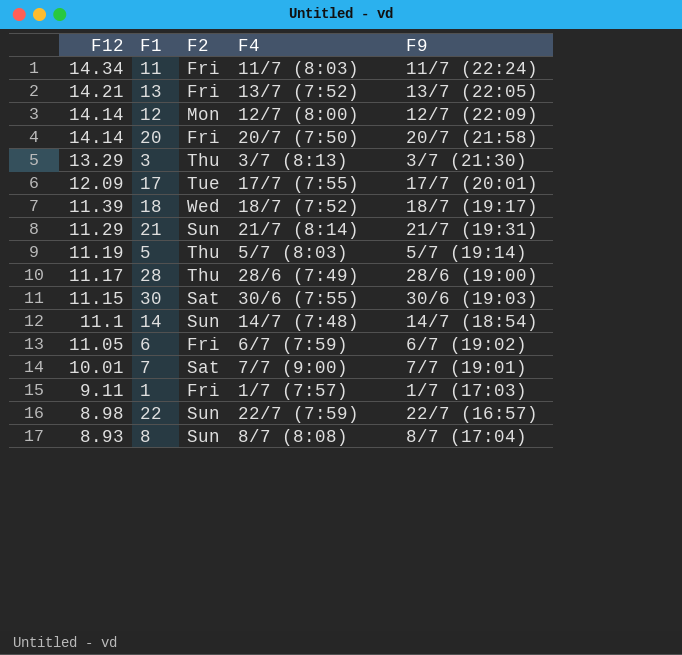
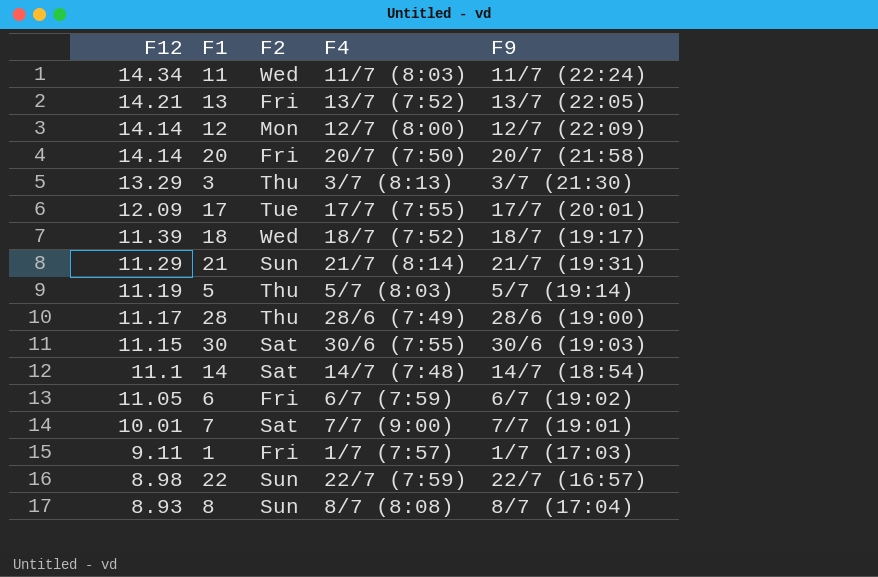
11 | F2: Fri -> Wed
14 | F2: Sun -> Sat

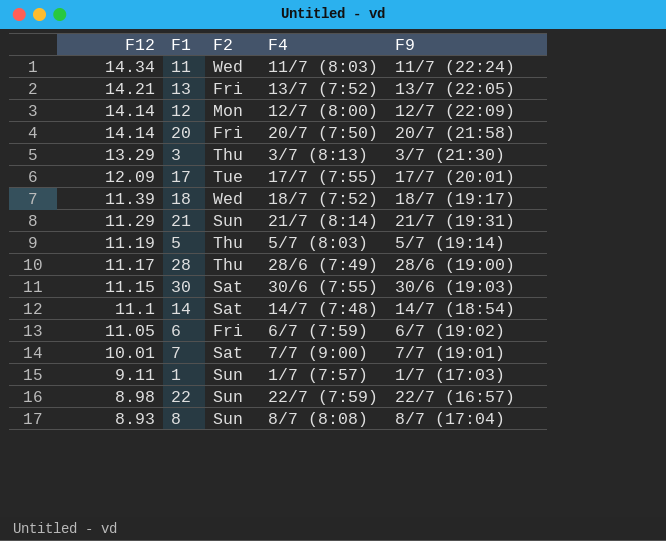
1 | F2: Fri -> Sun

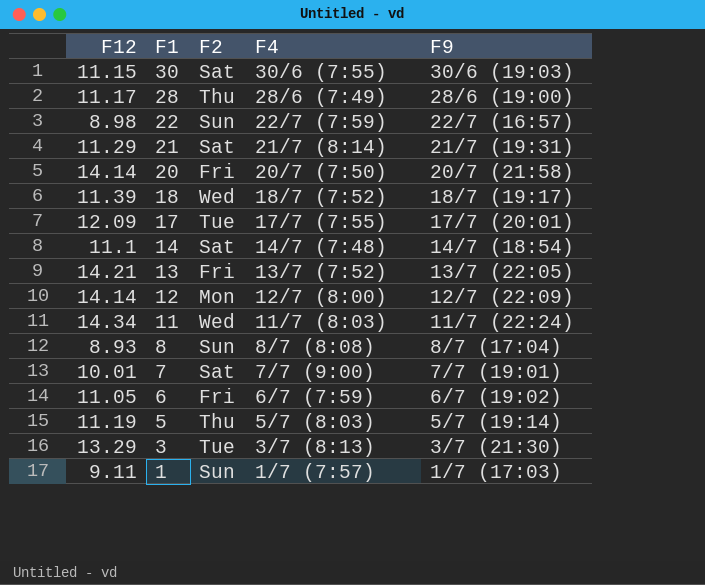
row order: F12 descending -> F1 descending
21 | F2: Sun -> Sat
3 | F2: Thu -> Tue

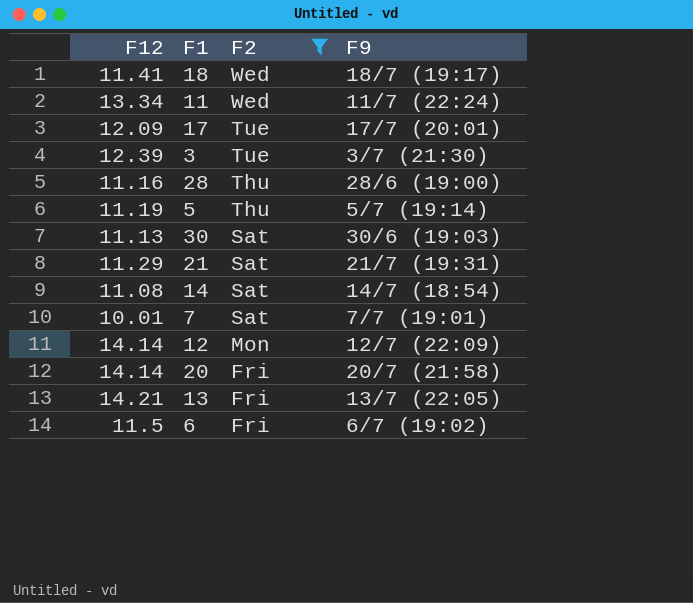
filter: none -> F2 != Sun
row order: F1 descending -> F2 descending
column F4 | position: 4 -> none
18 | F12: 11.39 -> 11.41
11 | F12: 14.34 -> 13.34
3 | F12: 13.29 -> 12.39
28 | F12: 11.17 -> 11.16
30 | F12: 11.15 -> 11.13
14 | F12: 11.1 -> 11.08
6 | F12: 11.05 -> 11.5

